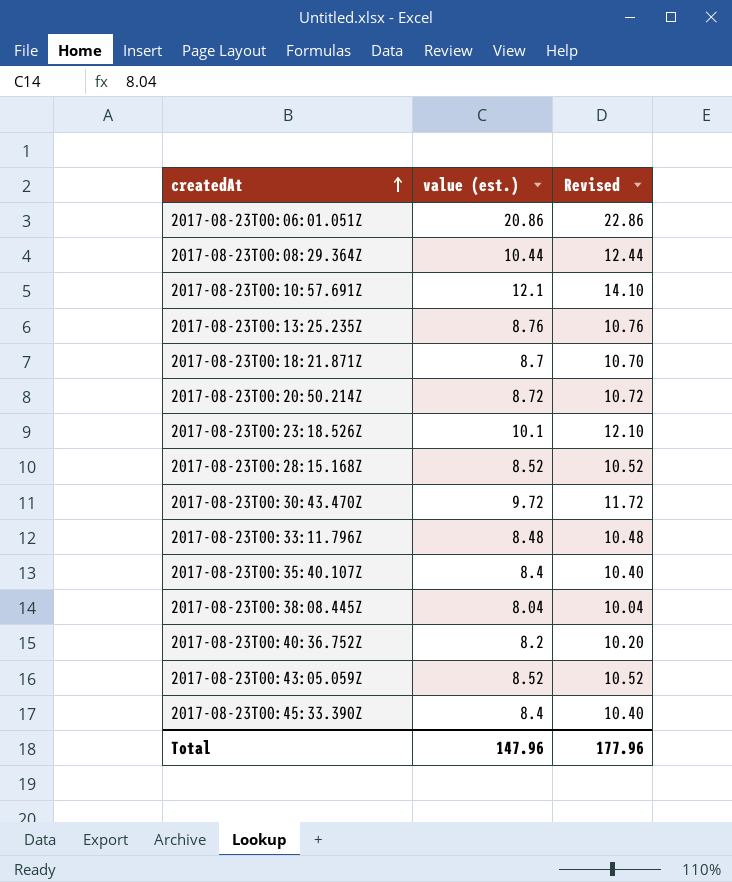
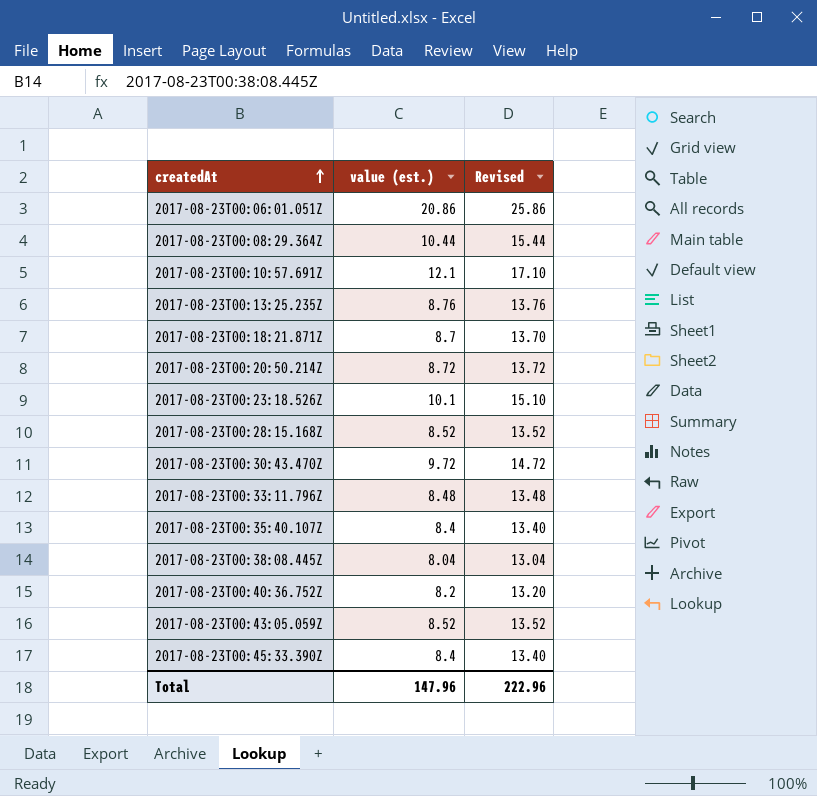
column Revised | formula: [value (est.)] + 2 -> [value (est.)] + 5
Total | Revised: 177.96 -> 222.96

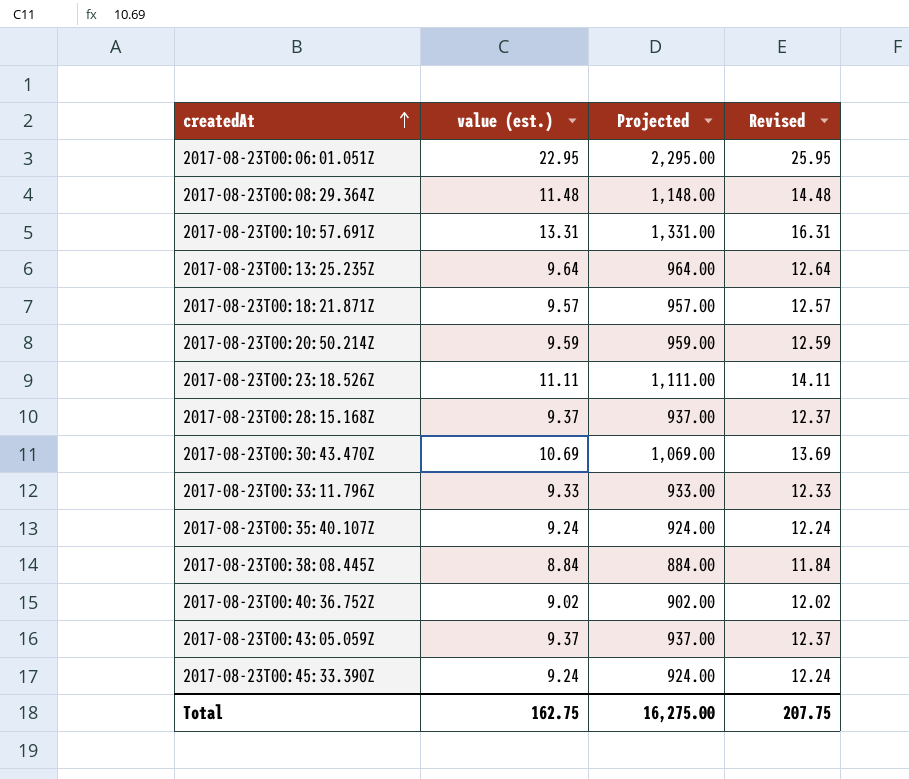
column Projected | formula: none -> [value (est.)] * 100
column Revised | formula: [value (est.)] + 5 -> [value (est.)] + 3
2017-08-23T00:06:01.051Z | value (est.): 20.86 -> 22.95
2017-08-23T00:08:29.364Z | value (est.): 10.44 -> 11.48
2017-08-23T00:10:57.691Z | value (est.): 12.1 -> 13.31
2017-08-23T00:13:25.235Z | value (est.): 8.76 -> 9.64
2017-08-23T00:18:21.871Z | value (est.): 8.7 -> 9.57
2017-08-23T00:20:50.214Z | value (est.): 8.72 -> 9.59
2017-08-23T00:23:18.526Z | value (est.): 10.1 -> 11.11
2017-08-23T00:28:15.168Z | value (est.): 8.52 -> 9.37
2017-08-23T00:30:43.470Z | value (est.): 9.72 -> 10.69
2017-08-23T00:33:11.796Z | value (est.): 8.48 -> 9.33
2017-08-23T00:35:40.107Z | value (est.): 8.4 -> 9.24
2017-08-23T00:38:08.445Z | value (est.): 8.04 -> 8.84
2017-08-23T00:40:36.752Z | value (est.): 8.2 -> 9.02
2017-08-23T00:43:05.059Z | value (est.): 8.52 -> 9.37
2017-08-23T00:45:33.390Z | value (est.): 8.4 -> 9.24
Total | value (est.): 147.96 -> 162.75
Total | Revised: 222.96 -> 207.75

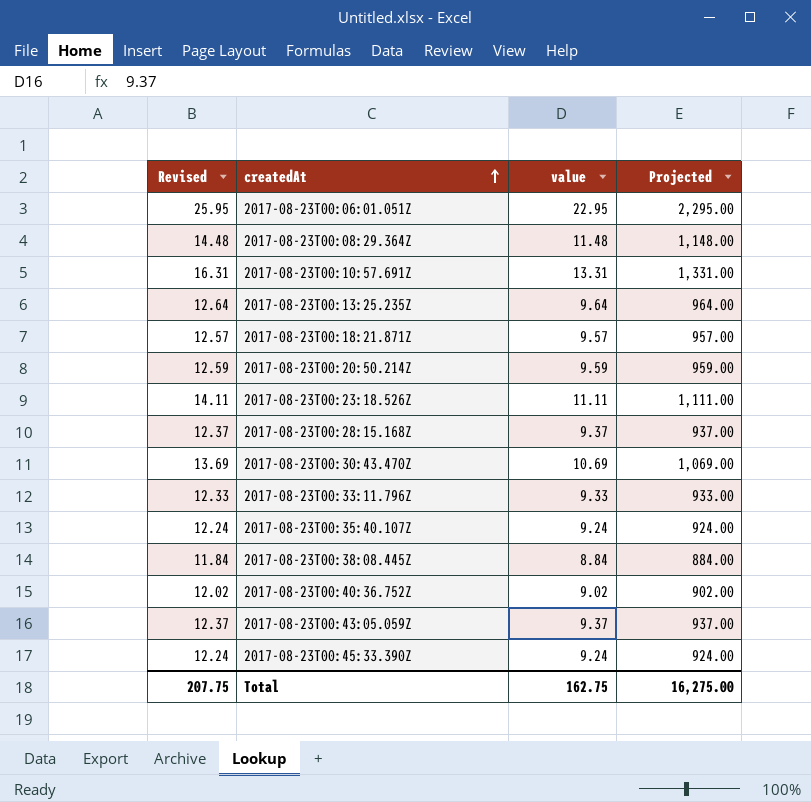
column Revised | position: 4 -> 1
column name: value (est.) -> value

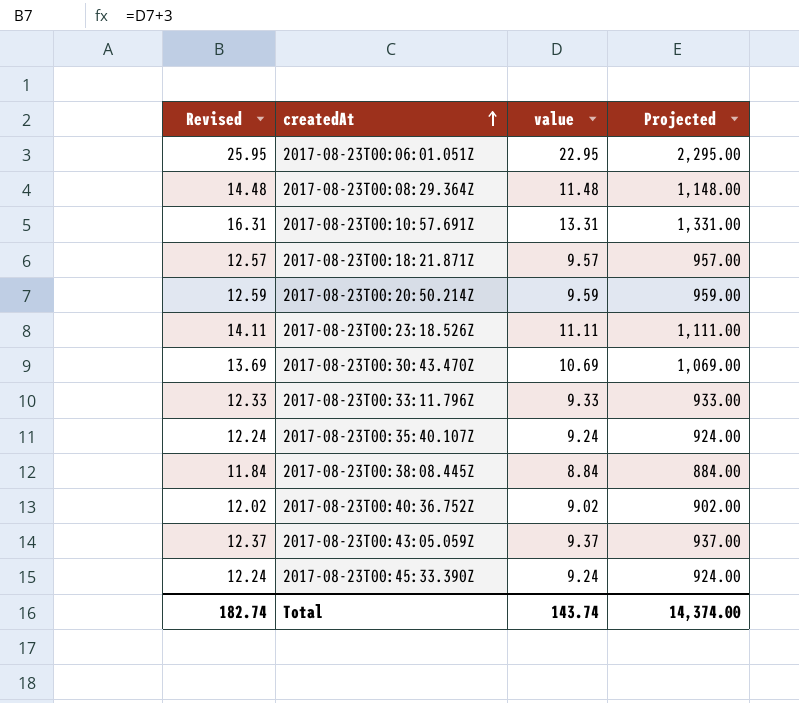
row 2017-08-23T00:13:25.235Z: 12.64 | 9.64 | 964.00 -> none
row 2017-08-23T00:28:15.168Z: 12.37 | 9.37 | 937.00 -> none
Total | Revised: 207.75 -> 182.74
Total | value: 162.75 -> 143.74
Total | Projected: 16,275.00 -> 14,374.00

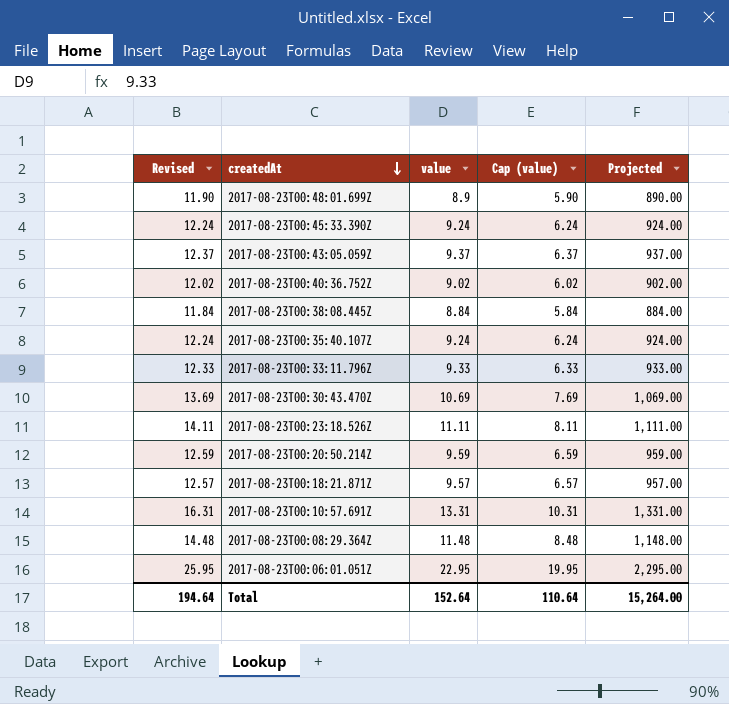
row order: createdAt ascending -> createdAt descending
column Cap (value) | formula: none -> [value] - 3
row 2017-08-23T00:48:01.699Z: none -> 11.90 | 8.9 | 5.90 | 890.00
Total | Revised: 182.74 -> 194.64
Total | value: 143.74 -> 152.64
Total | Projected: 14,374.00 -> 15,264.00

